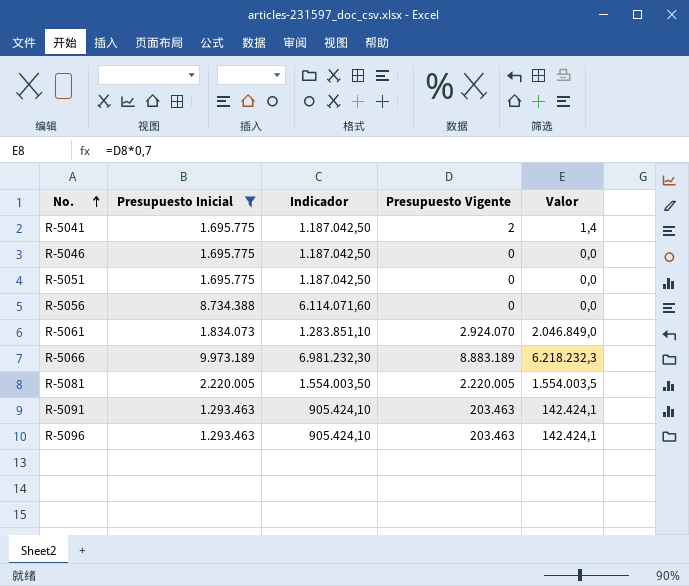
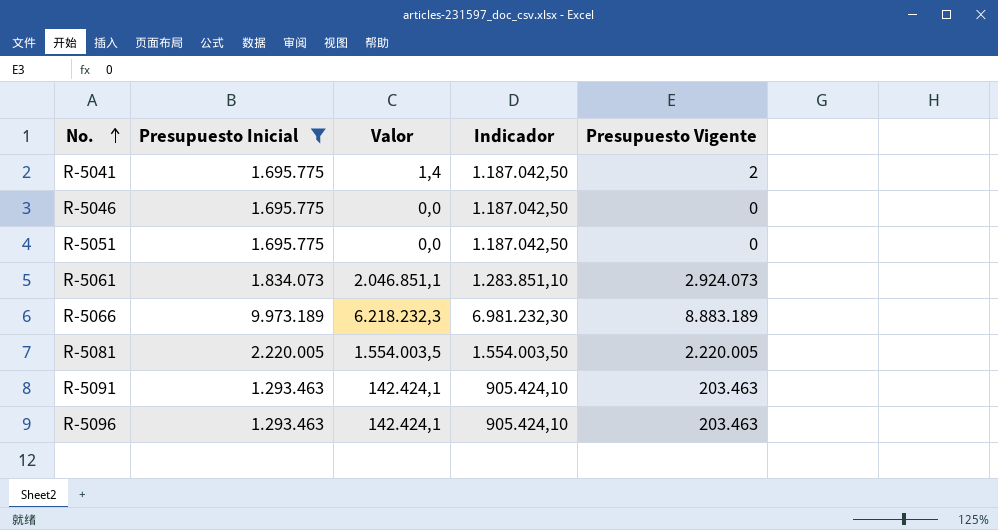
column Valor | position: 5 -> 3
row R-5056: 8.734.388 | 6.114.071,60 | 0 | 0,0 -> none
R-5061 | Valor: 2.046.849,0 -> 2.046.851,1
R-5061 | Presupuesto Vigente: 2.924.070 -> 2.924.073

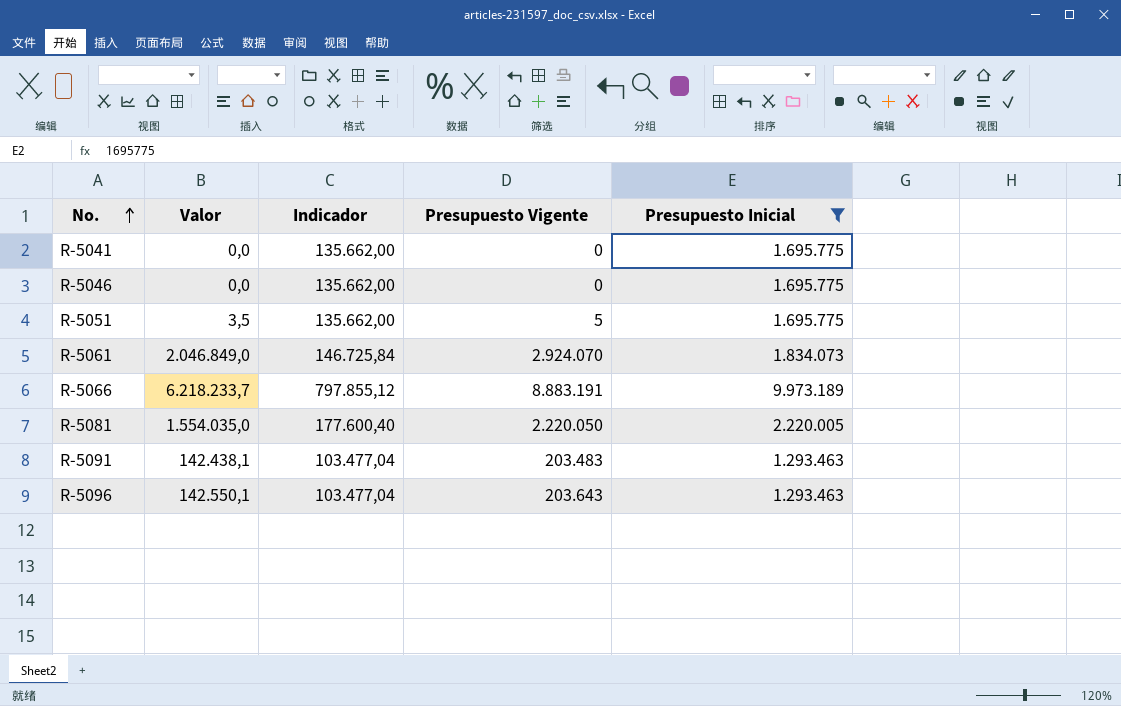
column Indicador | formula: [Presupuesto Inicial] * 0,7 -> [Presupuesto Inicial] * 0,08
column Presupuesto Inicial | position: 2 -> 5
R-5041 | Valor: 1,4 -> 0,0
R-5041 | Presupuesto Vigente: 2 -> 0
R-5051 | Valor: 0,0 -> 3,5
R-5051 | Presupuesto Vigente: 0 -> 5
R-5061 | Valor: 2.046.851,1 -> 2.046.849,0
R-5061 | Presupuesto Vigente: 2.924.073 -> 2.924.070
R-5066 | Valor: 6.218.232,3 -> 6.218.233,7
R-5066 | Presupuesto Vigente: 8.883.189 -> 8.883.191
R-5081 | Valor: 1.554.003,5 -> 1.554.035,0
R-5081 | Presupuesto Vigente: 2.220.005 -> 2.220.050
R-5091 | Valor: 142.424,1 -> 142.438,1
R-5091 | Presupuesto Vigente: 203.463 -> 203.483
R-5096 | Valor: 142.424,1 -> 142.550,1
R-5096 | Presupuesto Vigente: 203.463 -> 203.643

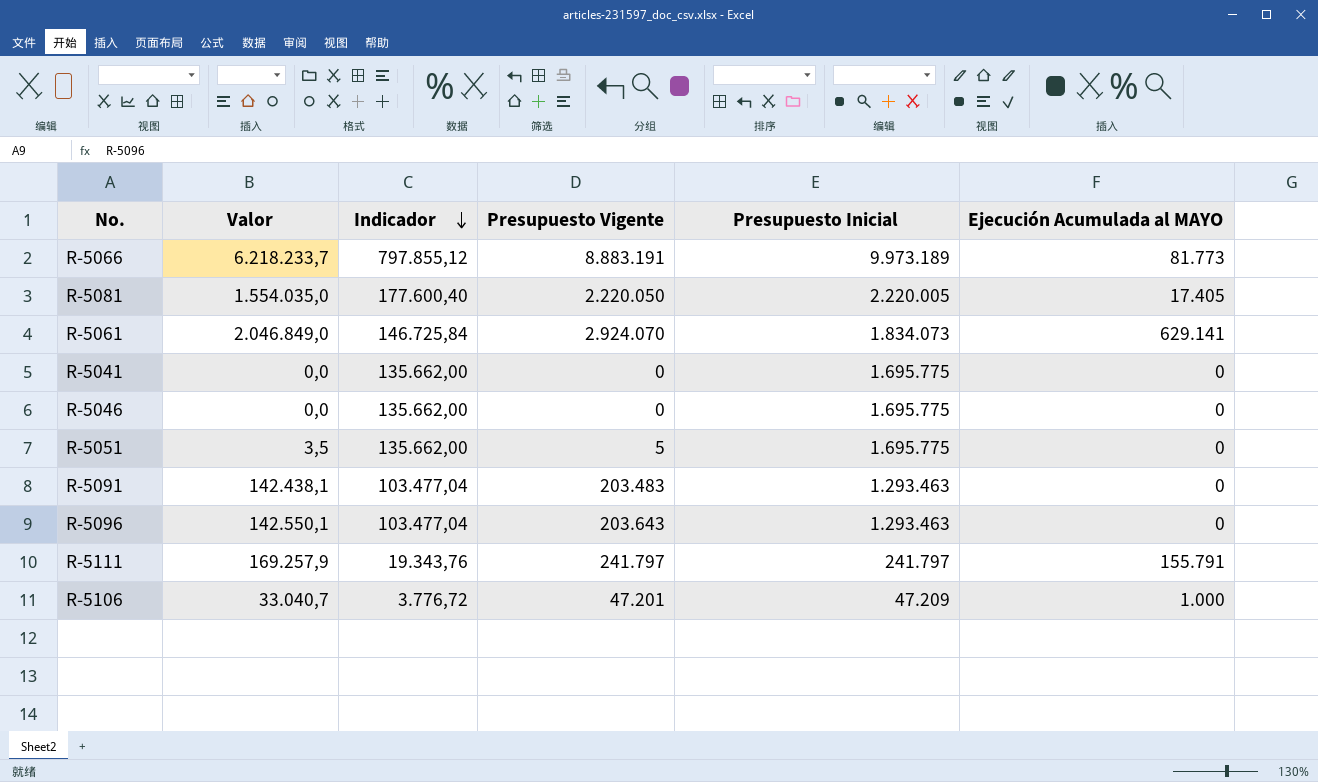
filter: Presupuesto Inicial >= 1.293.463 -> none
row order: No. ascending -> Indicador descending
column Ejecución Acumulada al MAYO | position: none -> 6

